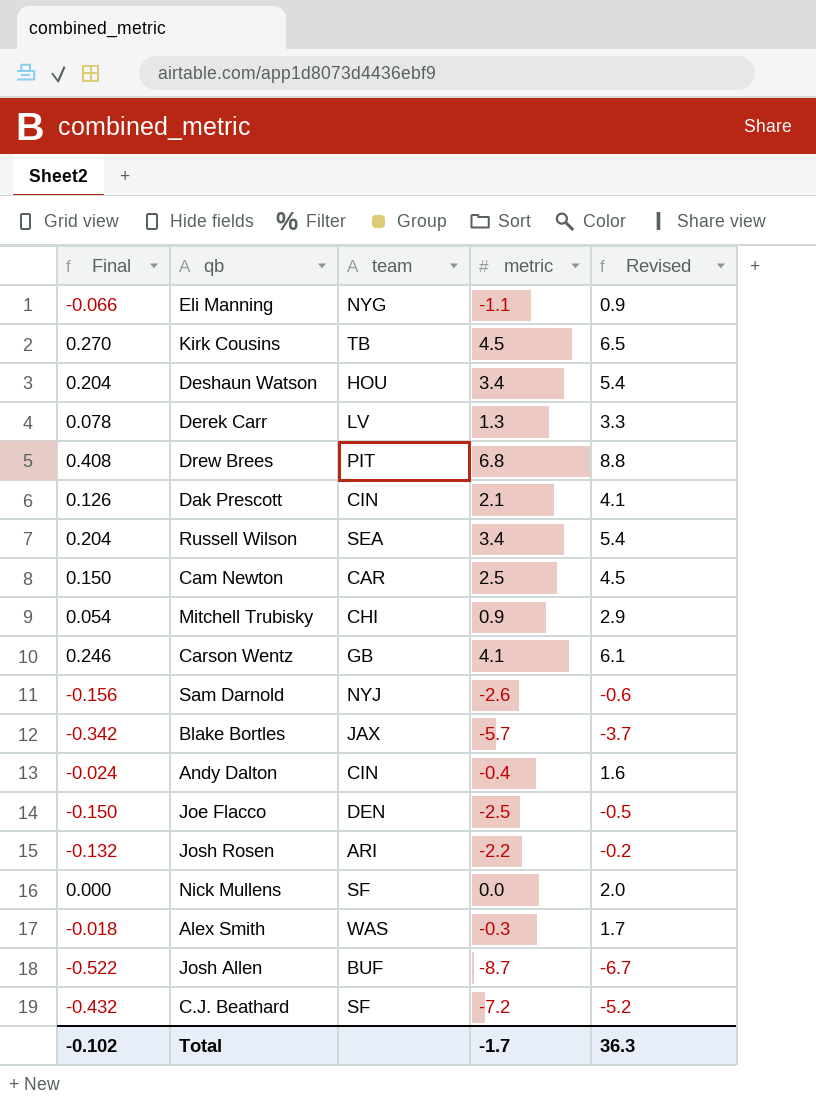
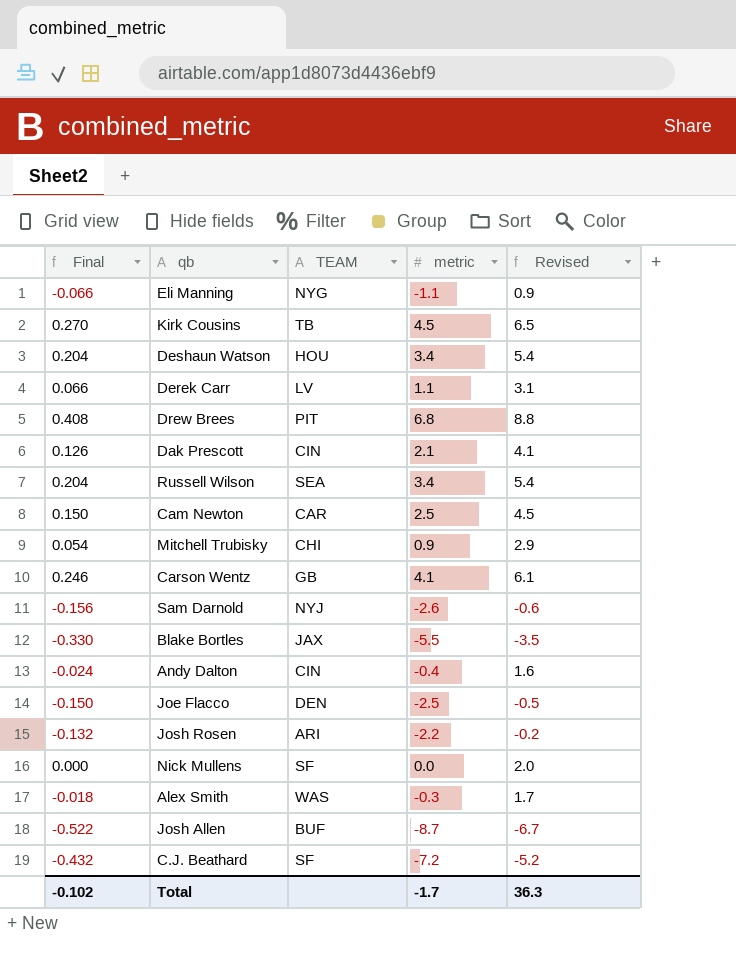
column name: team -> TEAM
Derek Carr | Final: 0.078 -> 0.066
Derek Carr | metric: 1.3 -> 1.1
Derek Carr | Revised: 3.3 -> 3.1
Blake Bortles | Final: -0.342 -> -0.330
Blake Bortles | metric: -5.7 -> -5.5
Blake Bortles | Revised: -3.7 -> -3.5

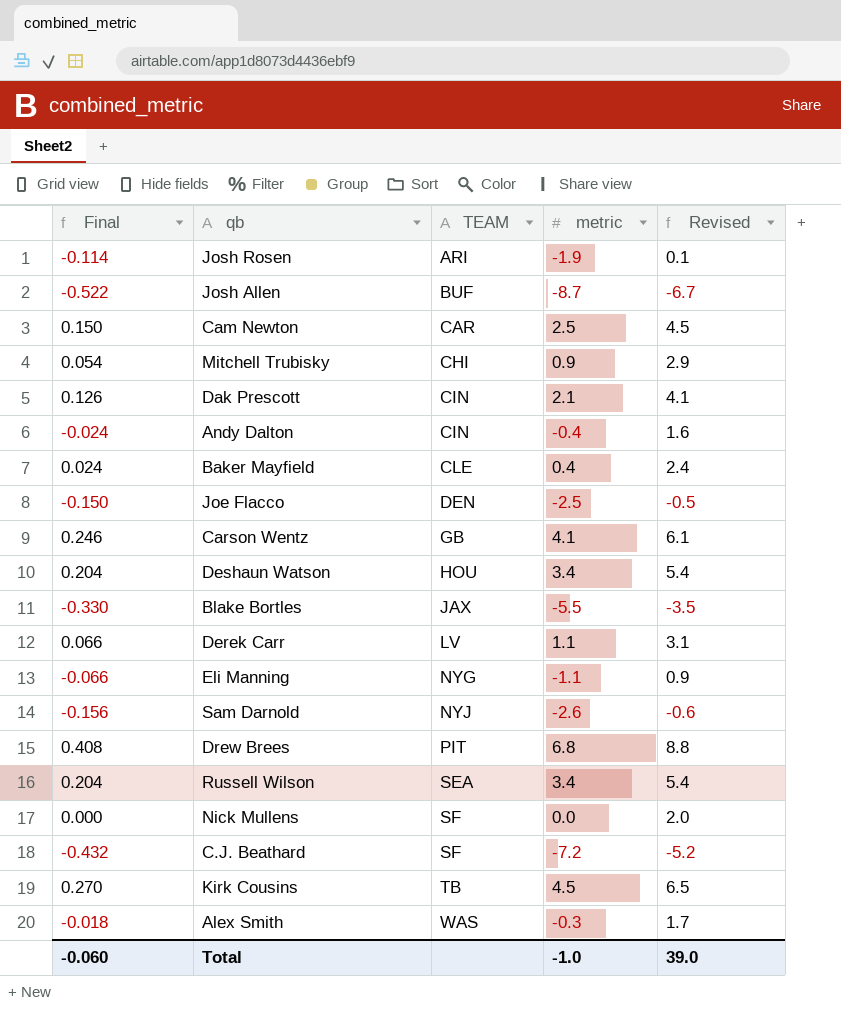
row order: none -> TEAM ascending
Josh Rosen | Final: -0.132 -> -0.114
Josh Rosen | metric: -2.2 -> -1.9
Josh Rosen | Revised: -0.2 -> 0.1
row Baker Mayfield: none -> 0.024 | CLE | 0.4 | 2.4
Total | Final: -0.102 -> -0.060
Total | metric: -1.7 -> -1.0
Total | Revised: 36.3 -> 39.0

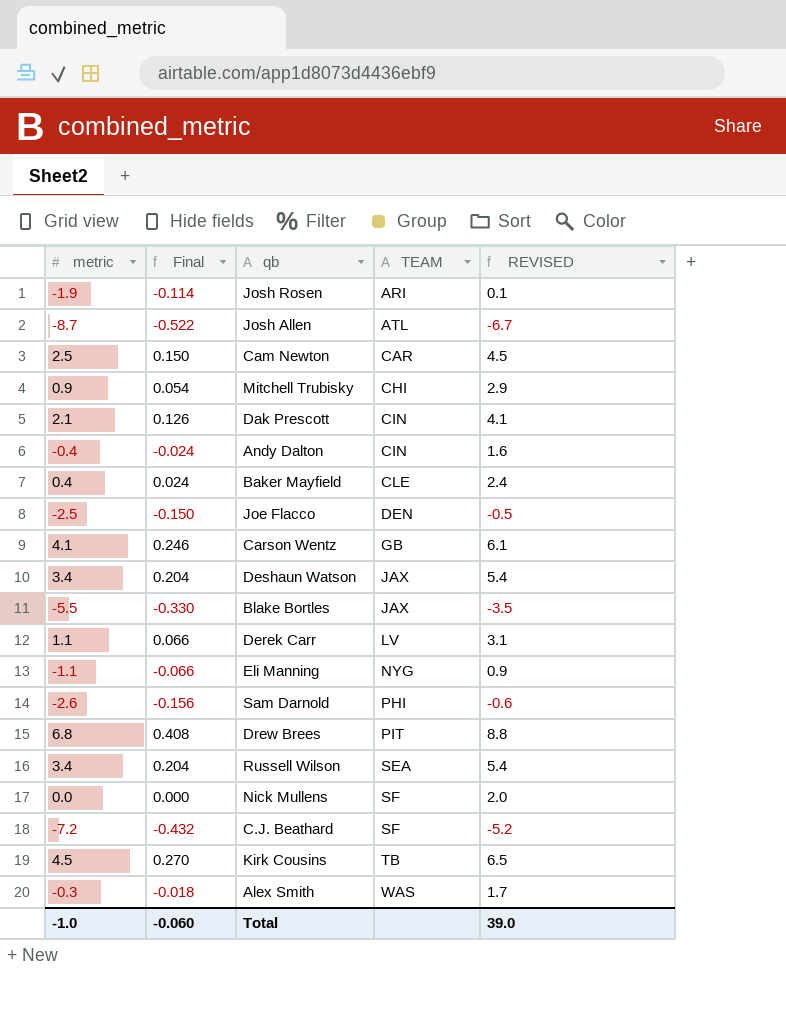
column metric | position: 4 -> 1
column name: Revised -> REVISED
Josh Allen | TEAM: BUF -> ATL
Deshaun Watson | TEAM: HOU -> JAX
Sam Darnold | TEAM: NYJ -> PHI

